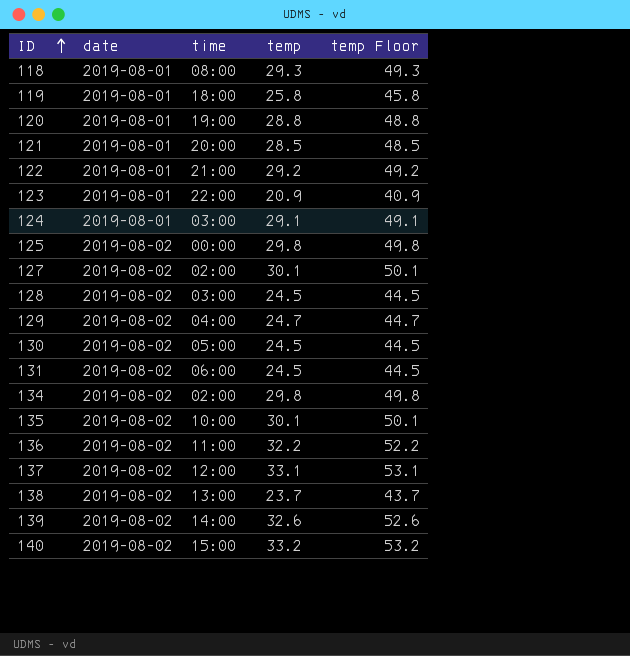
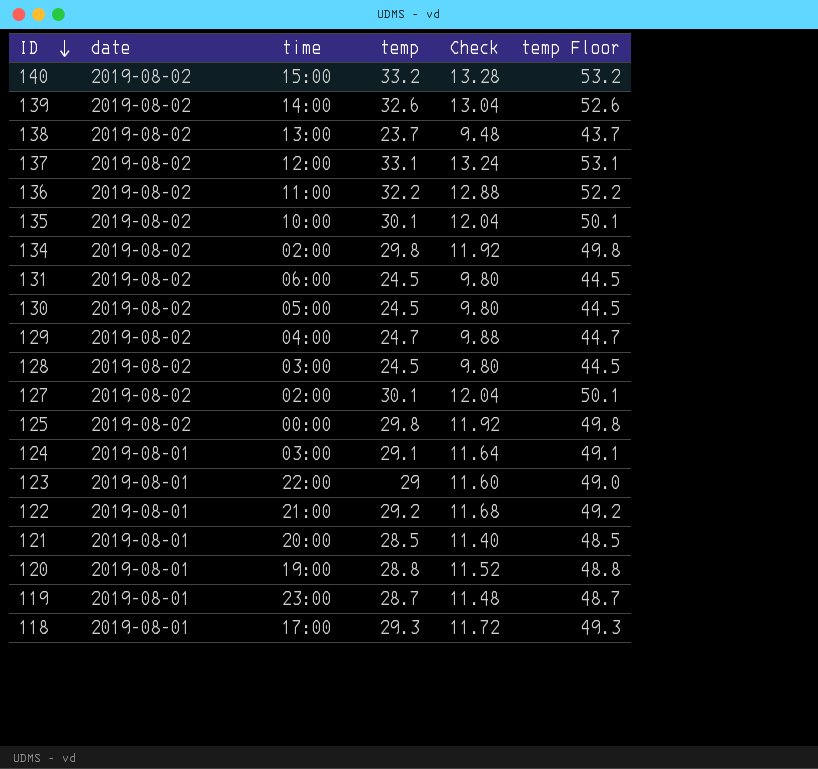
row order: ID ascending -> ID descending
column Check | formula: none -> [temp] * 0.4
123 | temp: 20.9 -> 29
123 | temp Floor: 40.9 -> 49.0
119 | time: 18:00 -> 23:00
119 | temp: 25.8 -> 28.7
119 | temp Floor: 45.8 -> 48.7
118 | time: 08:00 -> 17:00

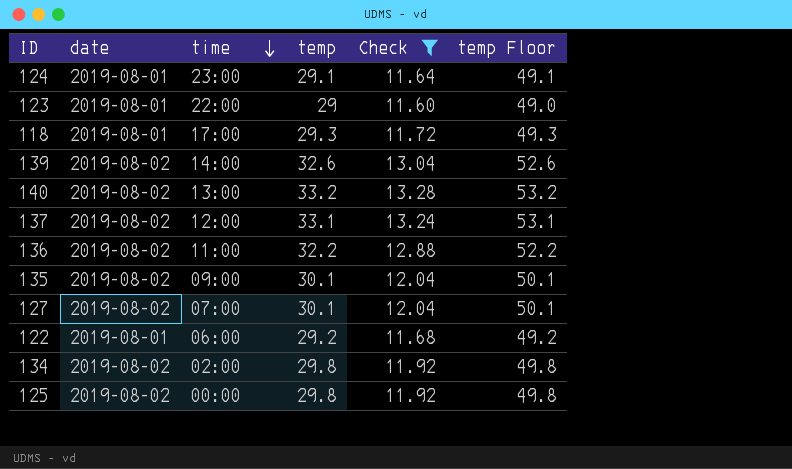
filter: none -> Check >= 11.60
row order: ID descending -> time descending
124 | time: 03:00 -> 23:00
140 | time: 15:00 -> 13:00
135 | time: 10:00 -> 09:00
127 | time: 02:00 -> 07:00
122 | time: 21:00 -> 06:00

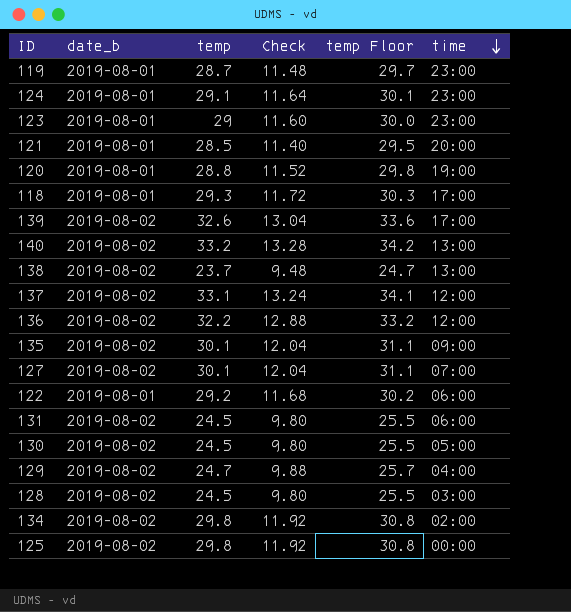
filter: Check >= 11.60 -> none
column name: date -> date_b
column temp Floor | formula: [temp] + 20 -> [temp] + 1
column time | position: 3 -> 6
123 | time: 22:00 -> 23:00
139 | time: 14:00 -> 17:00
136 | time: 11:00 -> 12:00

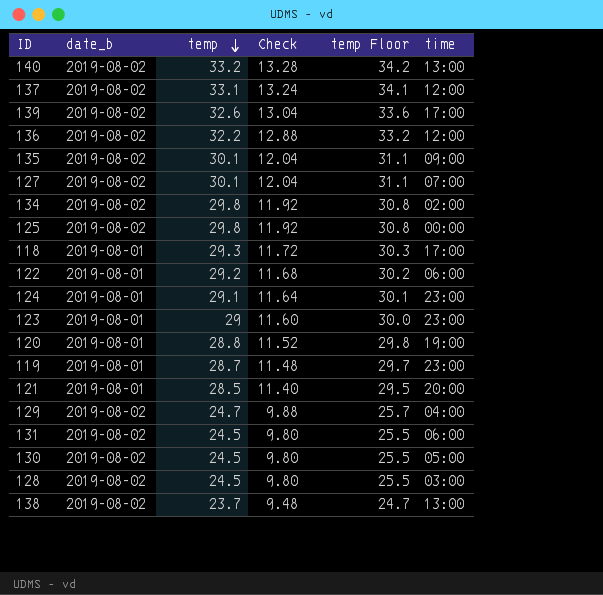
row order: time descending -> temp descending

